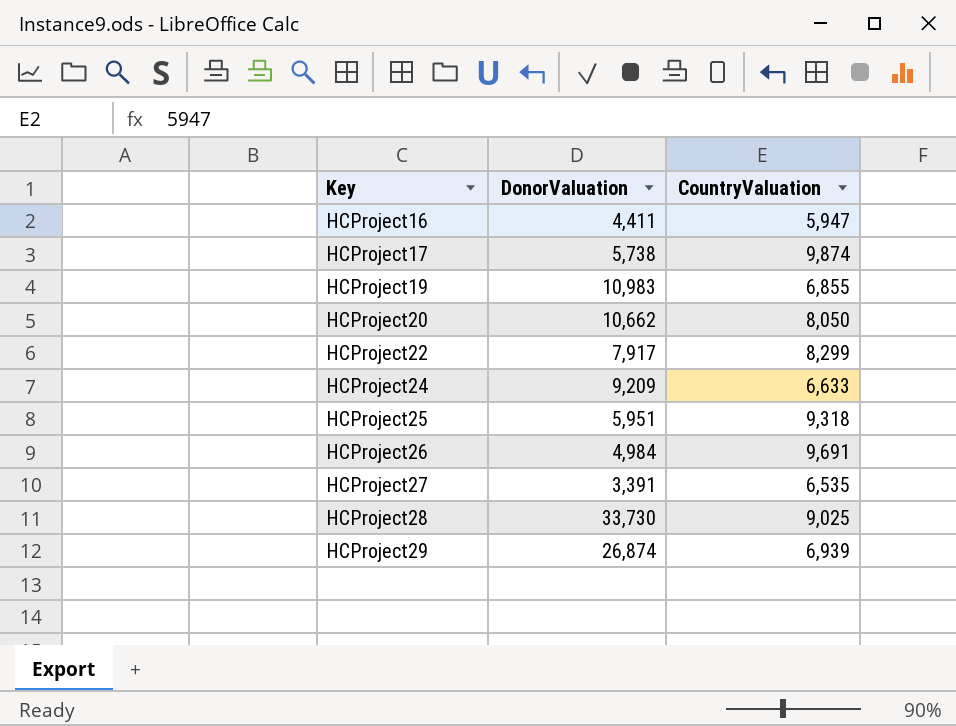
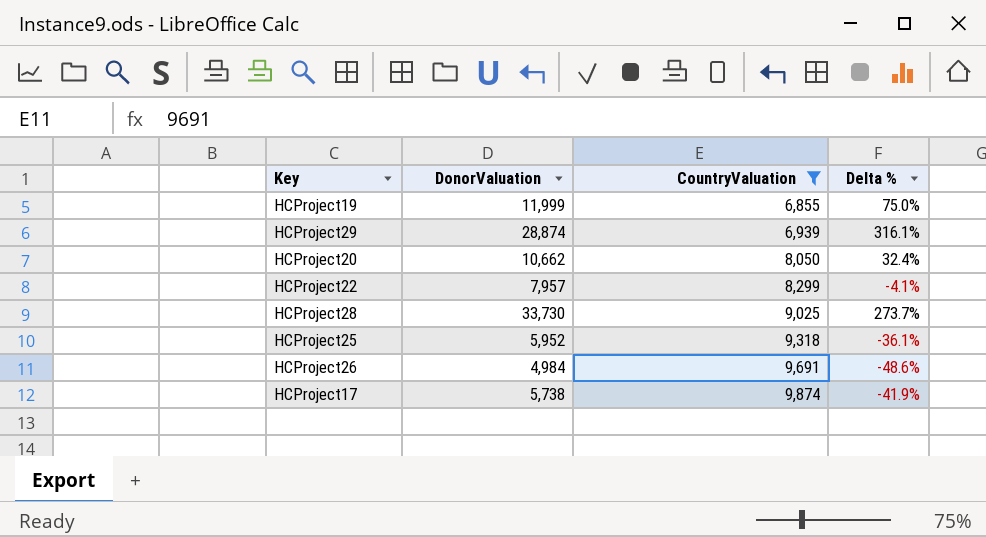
filter: none -> CountryValuation >= 6,855
row order: Key ascending -> CountryValuation ascending
column Delta % | formula: none -> ([DonorValuation] - [CountryValuation]) / [CountryValuation]
HCProject19 | DonorValuation: 10,983 -> 11,999
HCProject29 | DonorValuation: 26,874 -> 28,874
HCProject22 | DonorValuation: 7,917 -> 7,957
HCProject25 | DonorValuation: 5,951 -> 5,952

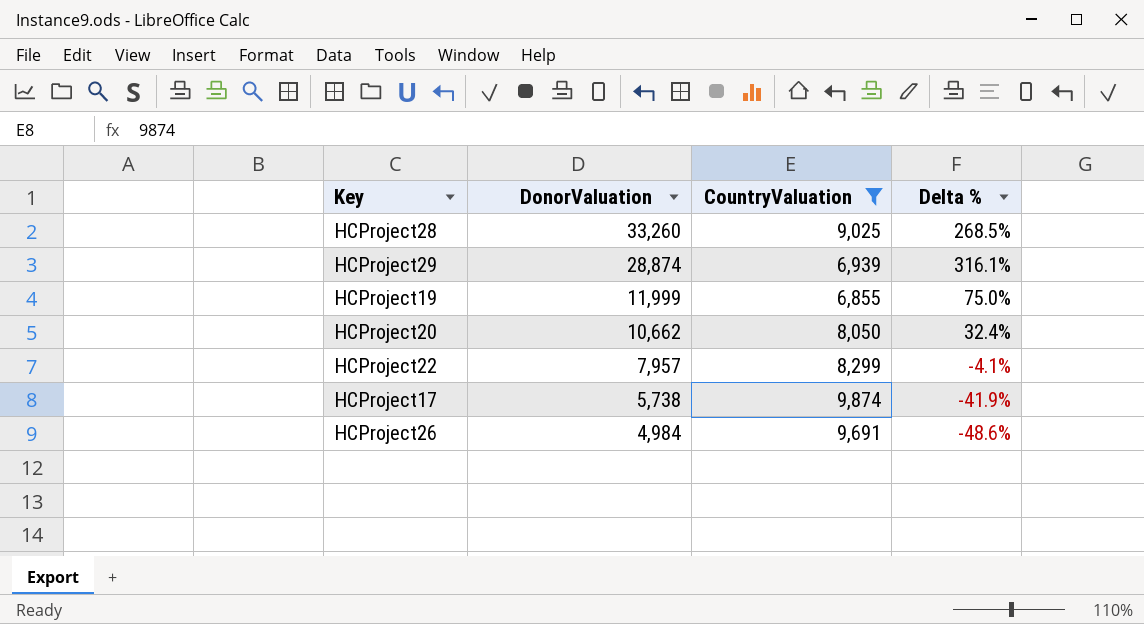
row order: CountryValuation ascending -> DonorValuation descending
row HCProject25: 5,952 | 9,318 | -36.1% -> none
HCProject28 | DonorValuation: 33,730 -> 33,260
HCProject28 | Delta %: 273.7% -> 268.5%

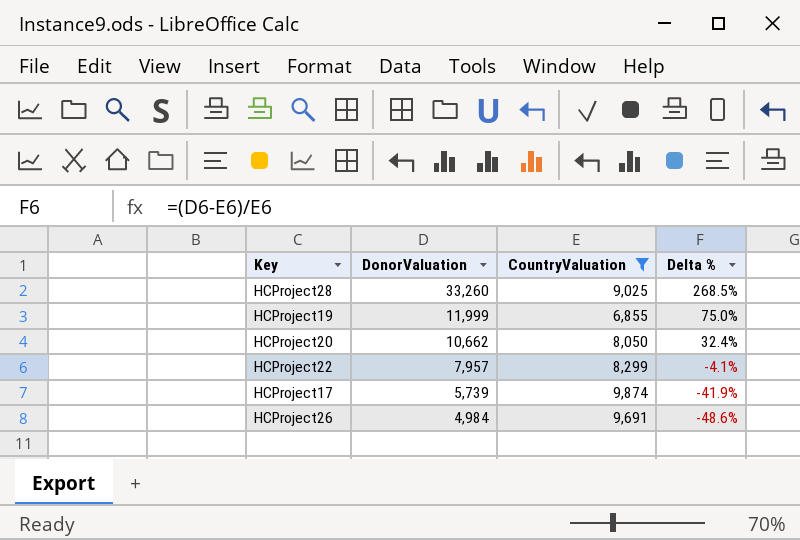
row HCProject29: 28,874 | 6,939 | 316.1% -> none
HCProject17 | DonorValuation: 5,738 -> 5,739

